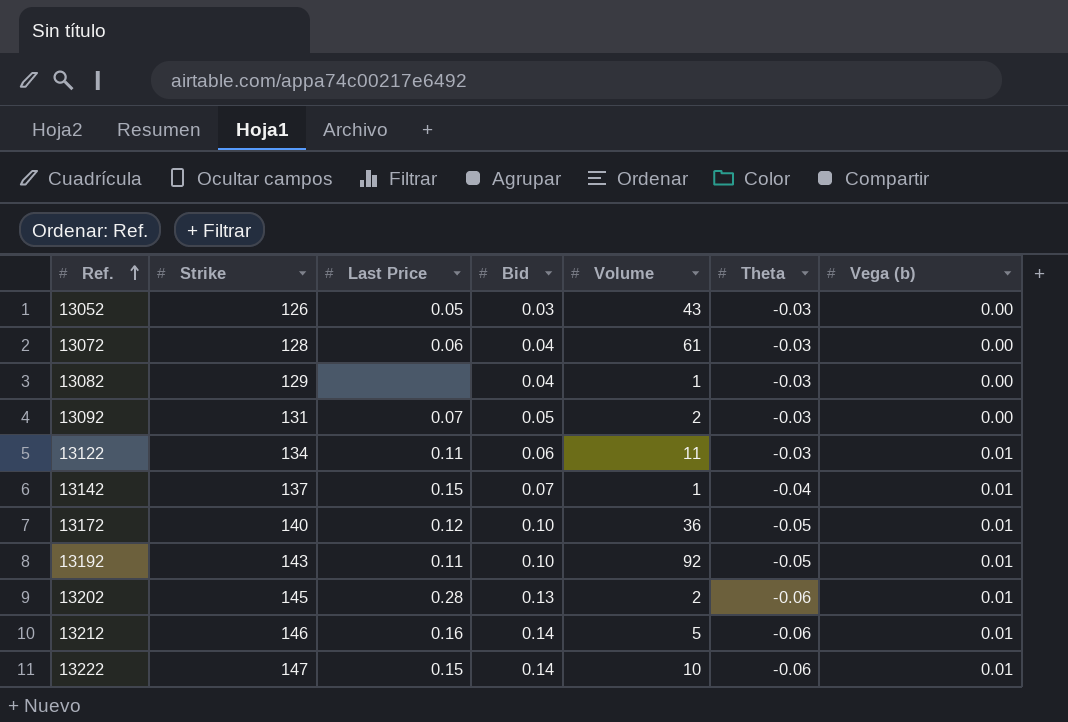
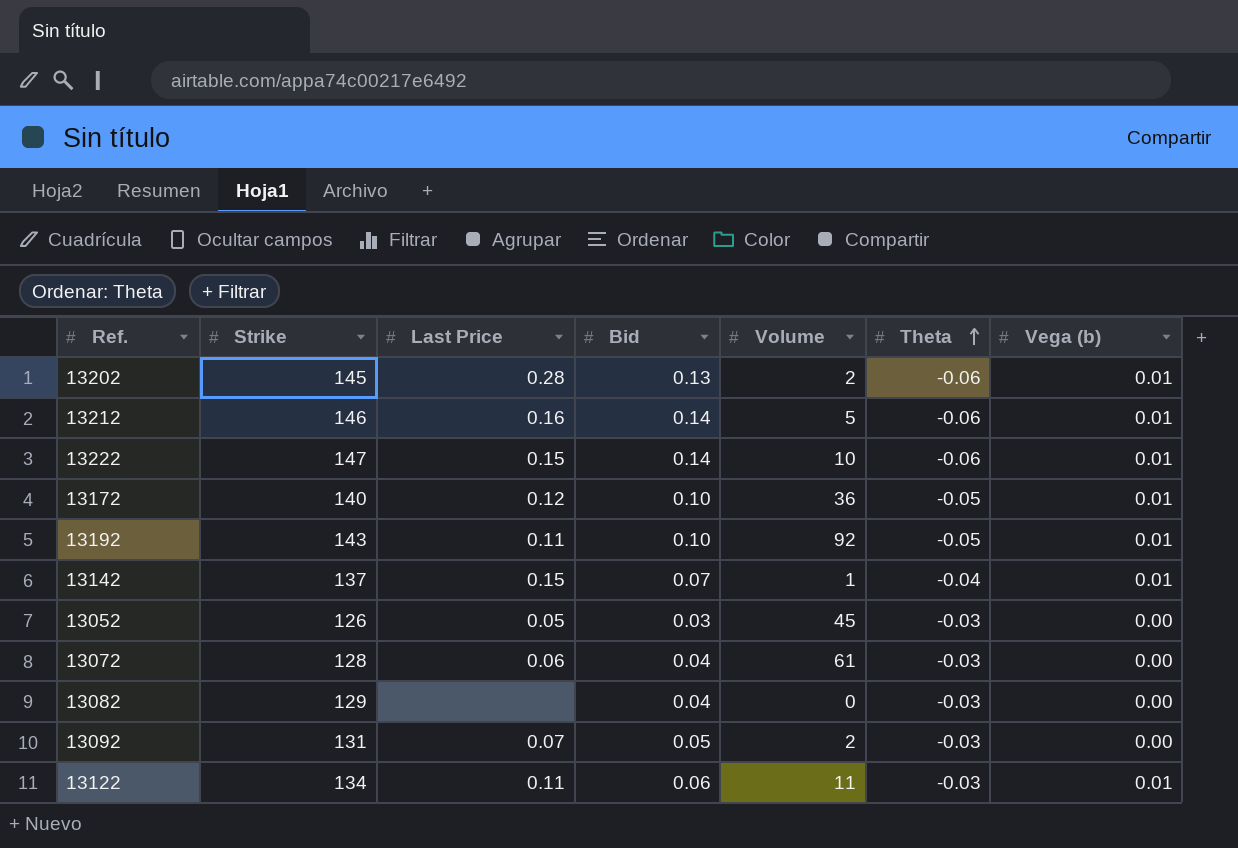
row order: Ref. ascending -> Theta ascending
13052 | Volume: 43 -> 45
13082 | Volume: 1 -> 0

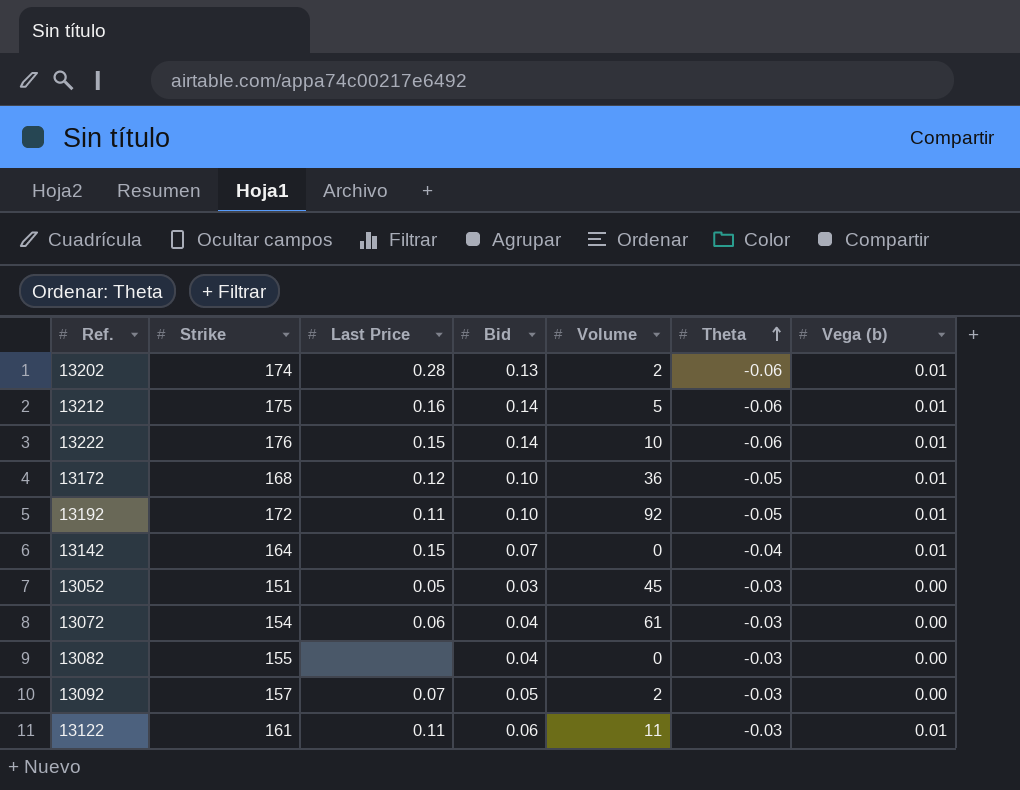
13202 | Strike: 145 -> 174
13212 | Strike: 146 -> 175
13222 | Strike: 147 -> 176
13172 | Strike: 140 -> 168
13192 | Strike: 143 -> 172
13142 | Strike: 137 -> 164
13142 | Volume: 1 -> 0
13052 | Strike: 126 -> 151
13072 | Strike: 128 -> 154
13082 | Strike: 129 -> 155
13092 | Strike: 131 -> 157
13122 | Strike: 134 -> 161

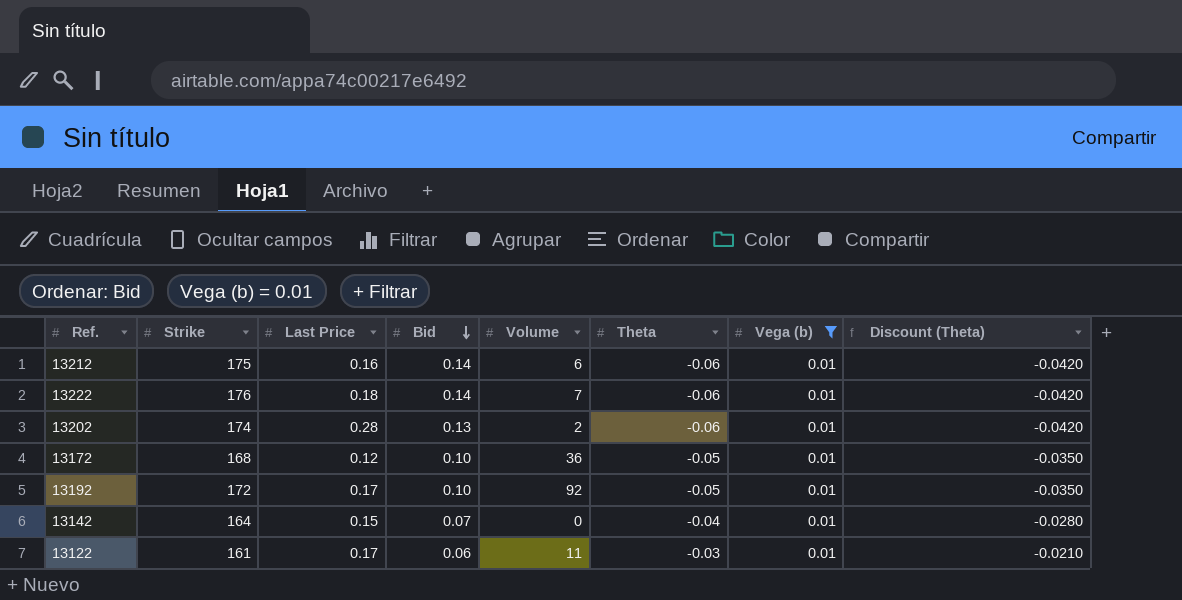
filter: none -> Vega (b) = 0.01
row order: Theta ascending -> Bid descending
column Discount (Theta) | formula: none -> [Theta] * 0.7
13212 | Volume: 5 -> 6
13222 | Last Price: 0.15 -> 0.18
13222 | Volume: 10 -> 7
13192 | Last Price: 0.11 -> 0.17
13122 | Last Price: 0.11 -> 0.17

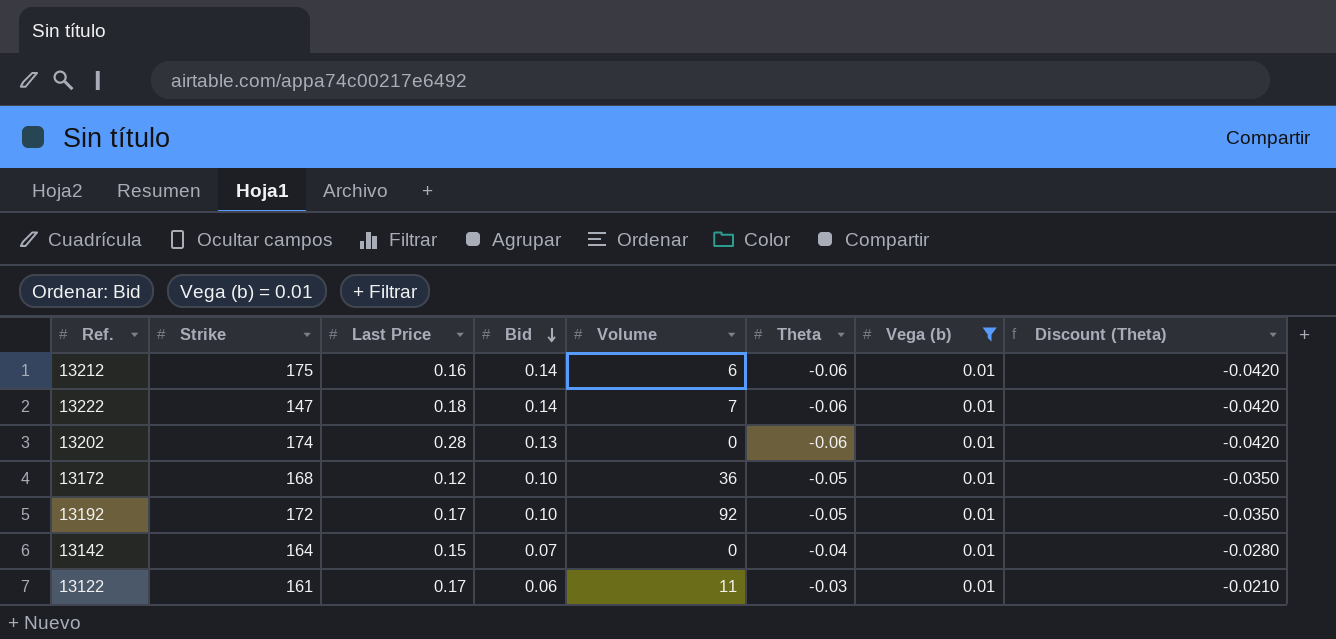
13222 | Strike: 176 -> 147
13202 | Volume: 2 -> 0

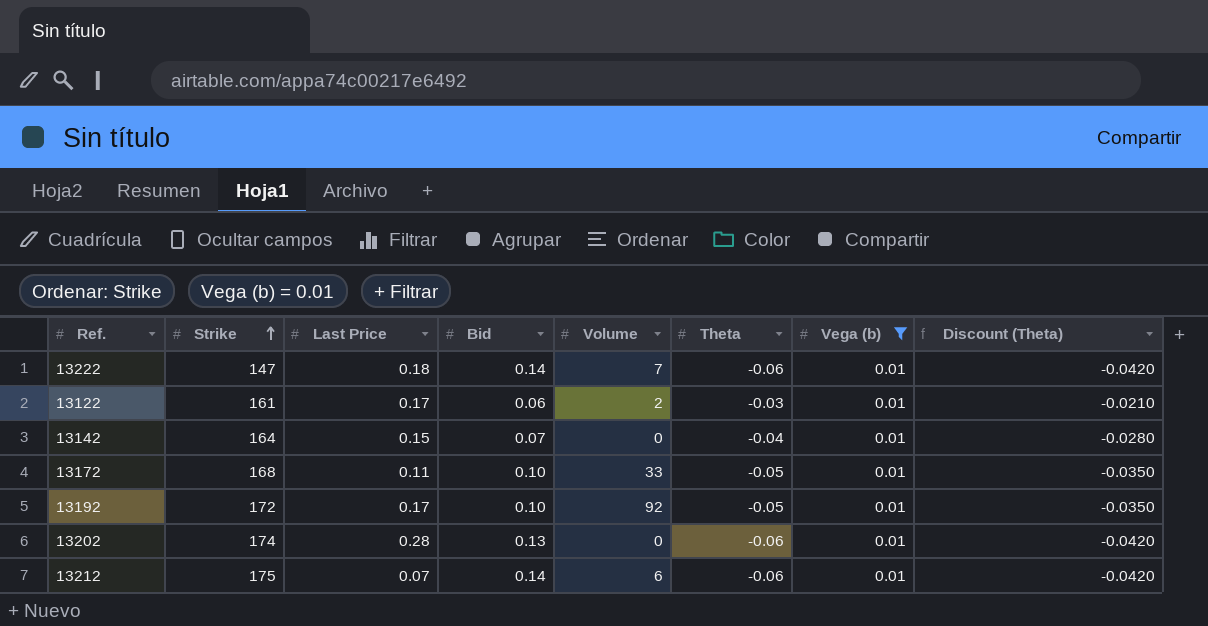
row order: Bid descending -> Strike ascending
13122 | Volume: 11 -> 2
13172 | Last Price: 0.12 -> 0.11
13172 | Volume: 36 -> 33
13212 | Last Price: 0.16 -> 0.07

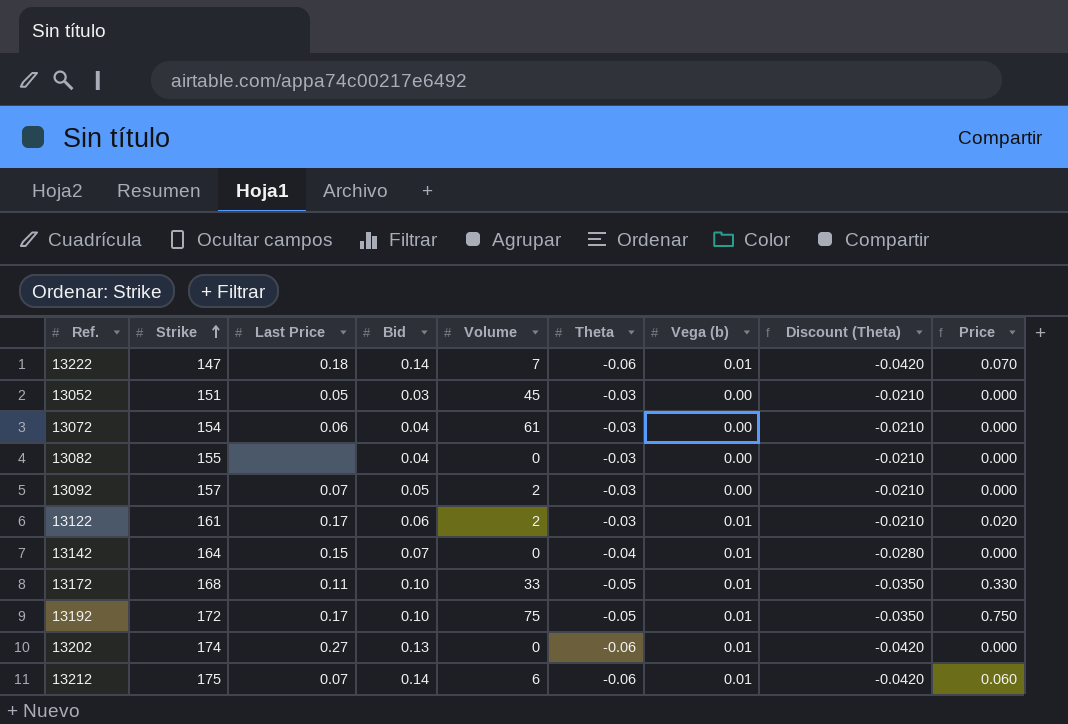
filter: Vega (b) = 0.01 -> none
column Price | formula: none -> [Volume] * [Vega (b)]
13192 | Volume: 92 -> 75
13202 | Last Price: 0.28 -> 0.27

